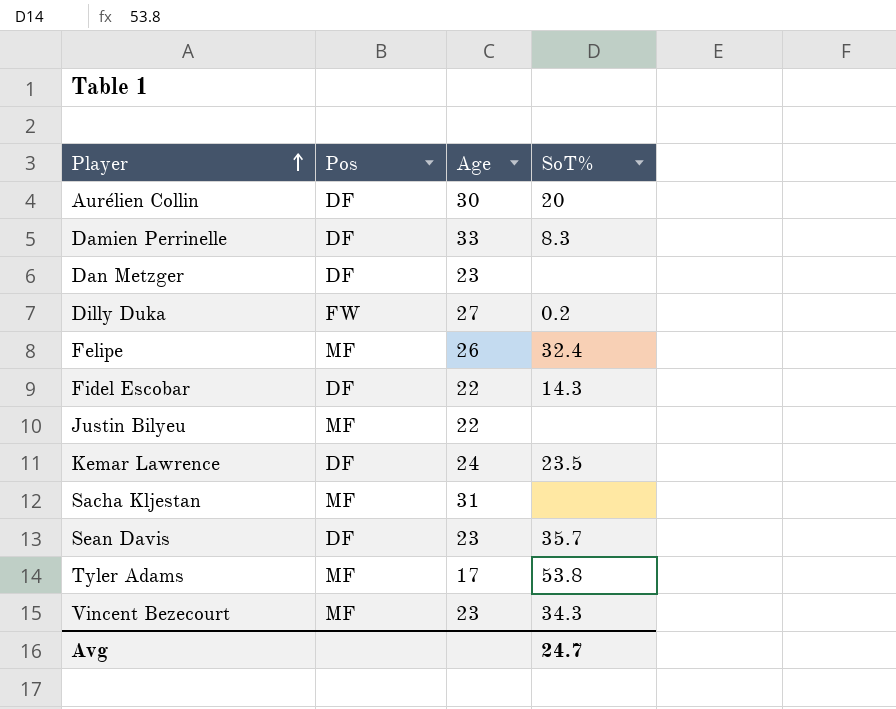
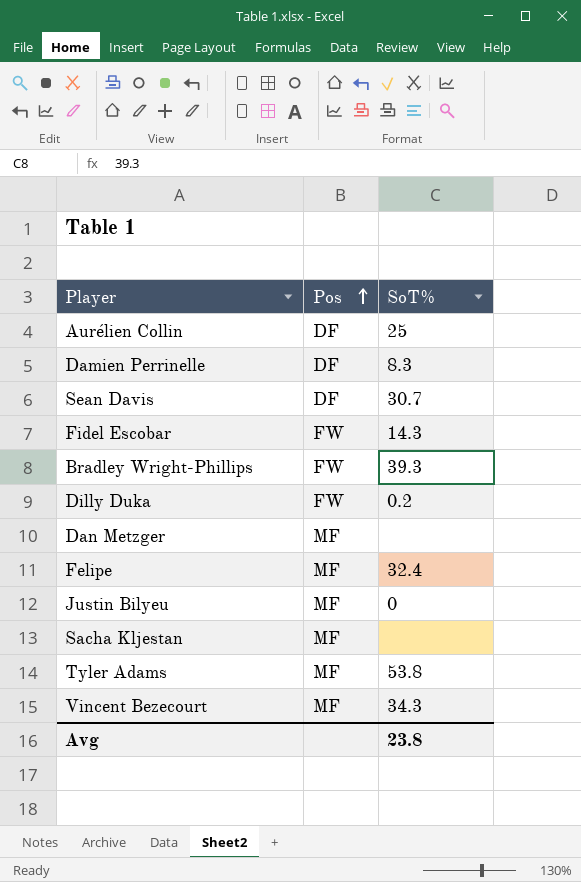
row order: Player ascending -> Pos ascending
column Age | position: 3 -> none
row Kemar Lawrence: DF | 24 | 23.5 -> none
Aurélien Collin | SoT%: 20 -> 25
Sean Davis | SoT%: 35.7 -> 30.7
Fidel Escobar | Pos: DF -> FW
row Bradley Wright-Phillips: none -> FW | 39.3
Dan Metzger | Pos: DF -> MF
Justin Bilyeu | SoT%: none -> 0
Avg | SoT%: 24.7 -> 23.8

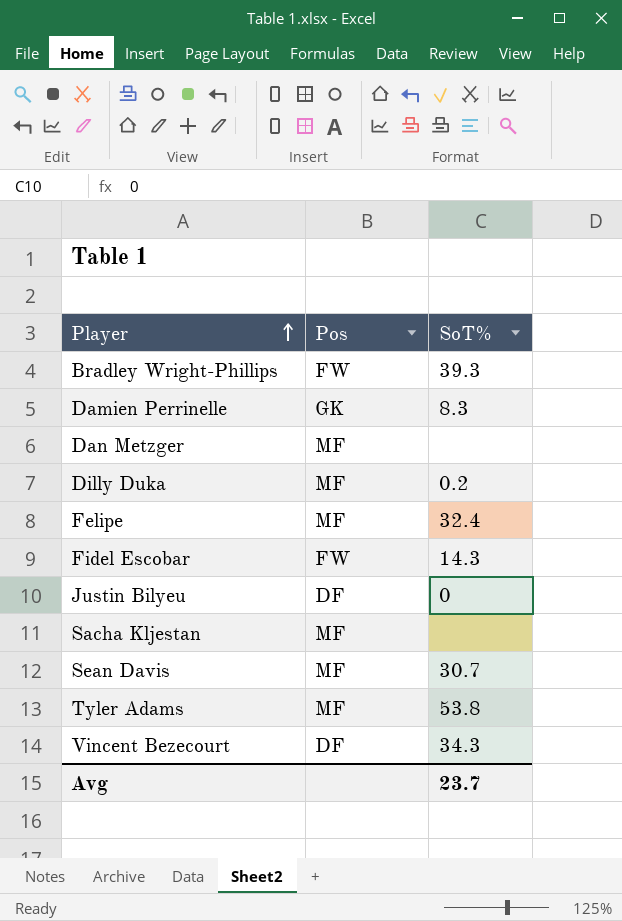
row order: Pos ascending -> Player ascending
row Aurélien Collin: DF | 25 -> none
Damien Perrinelle | Pos: DF -> GK
Dilly Duka | Pos: FW -> MF
Justin Bilyeu | Pos: MF -> DF
Sean Davis | Pos: DF -> MF
Vincent Bezecourt | Pos: MF -> DF
Avg | SoT%: 23.8 -> 23.7

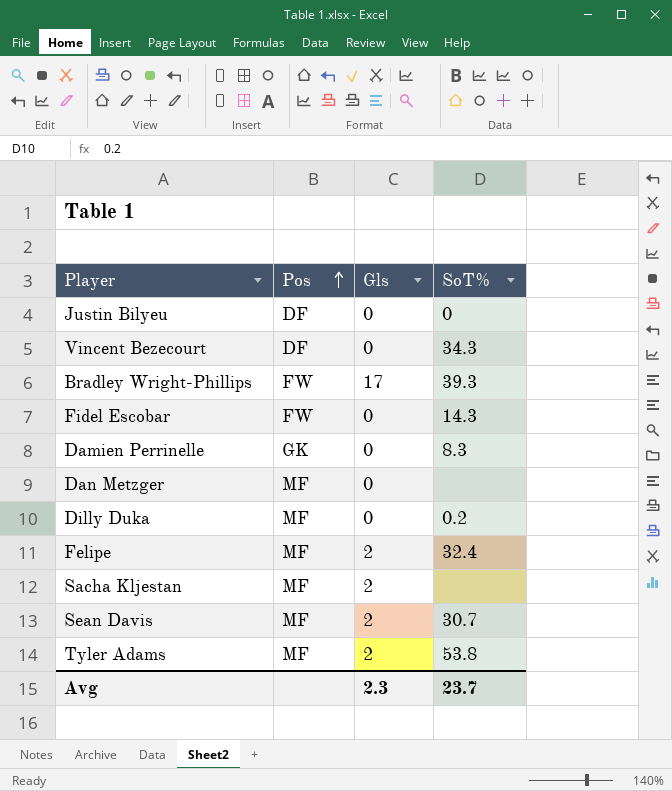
row order: Player ascending -> Pos ascending
column Gls | position: none -> 3

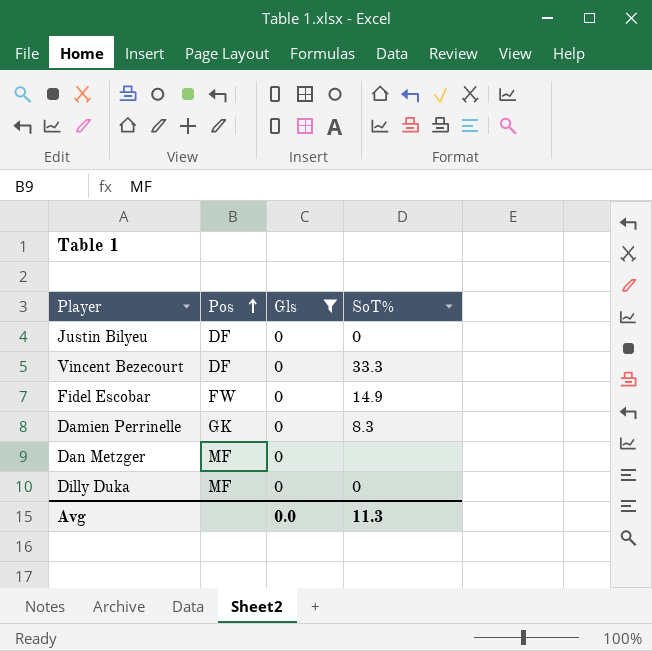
filter: none -> Gls = 0
Vincent Bezecourt | SoT%: 34.3 -> 33.3
Fidel Escobar | SoT%: 14.3 -> 14.9
Dilly Duka | SoT%: 0.2 -> 0
Avg | Gls: 2.3 -> 0.0
Avg | SoT%: 23.7 -> 11.3

